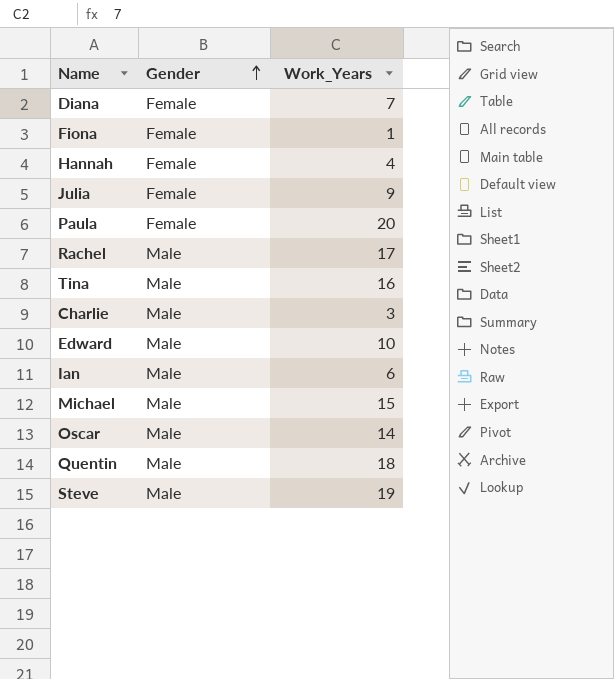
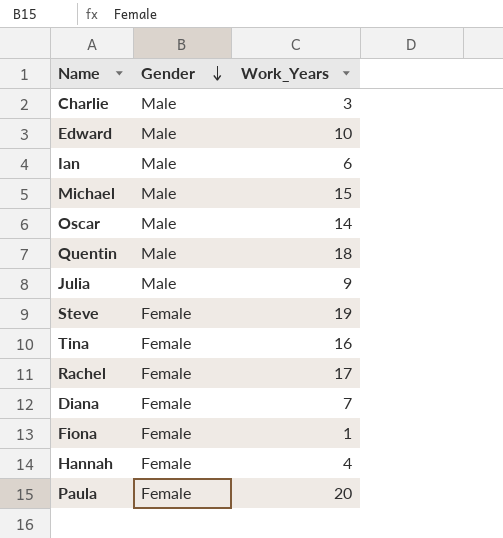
row order: Gender ascending -> Gender descending
Julia | Gender: Female -> Male
Steve | Gender: Male -> Female
Tina | Gender: Male -> Female
Rachel | Gender: Male -> Female

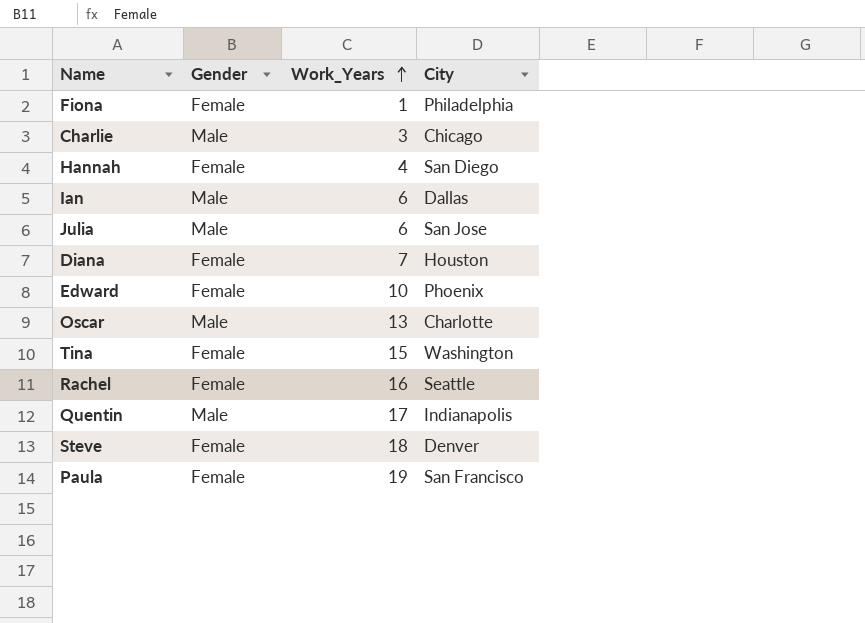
row order: Gender descending -> Work_Years ascending
column City | position: none -> 4
row Michael: Male | 15 -> none
Julia | Work_Years: 9 -> 6
Edward | Gender: Male -> Female
Oscar | Work_Years: 14 -> 13
Tina | Work_Years: 16 -> 15
Rachel | Work_Years: 17 -> 16
Quentin | Work_Years: 18 -> 17
Steve | Work_Years: 19 -> 18
Paula | Work_Years: 20 -> 19

